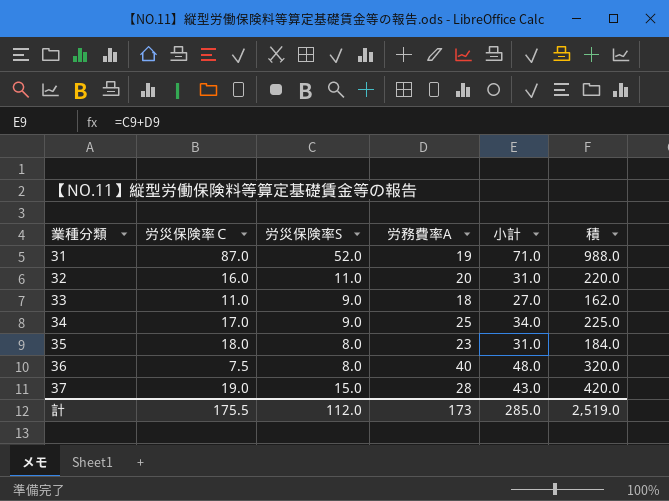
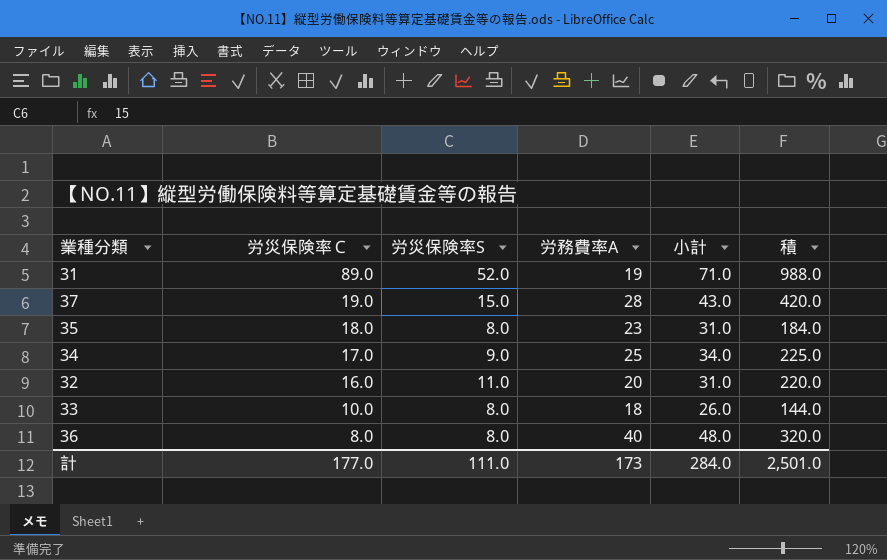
row order: 業種分類 ascending -> 労災保険率Ｃ descending
31 | 労災保険率Ｃ: 87.0 -> 89.0
33 | 労災保険率Ｃ: 11.0 -> 10.0
33 | 労災保険率S: 9.0 -> 8.0
33 | 小計: 27.0 -> 26.0
33 | 積: 162.0 -> 144.0
36 | 労災保険率Ｃ: 7.5 -> 8.0
計 | 労災保険率Ｃ: 175.5 -> 177.0
計 | 労災保険率S: 112.0 -> 111.0
計 | 小計: 285.0 -> 284.0
計 | 積: 2,519.0 -> 2,501.0

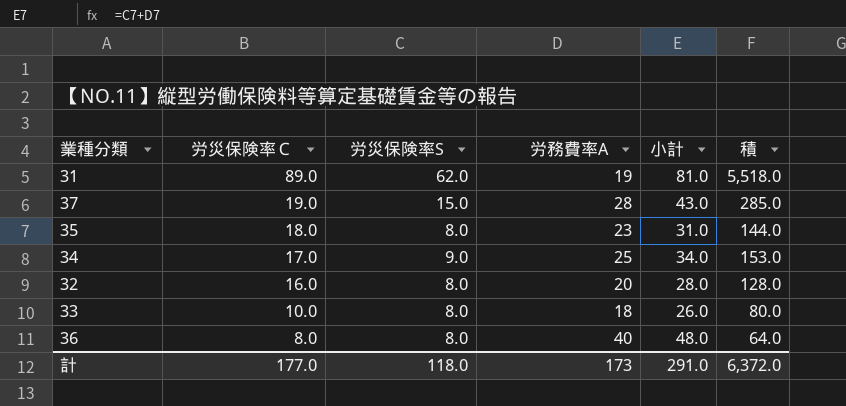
column 積 | formula: [労災保険率S] * [労務費率A] -> [労災保険率Ｃ] * [労災保険率S]
31 | 労災保険率S: 52.0 -> 62.0
31 | 小計: 71.0 -> 81.0
32 | 労災保険率S: 11.0 -> 8.0
32 | 小計: 31.0 -> 28.0
計 | 労災保険率S: 111.0 -> 118.0
計 | 小計: 284.0 -> 291.0
計 | 積: 2,501.0 -> 6,372.0

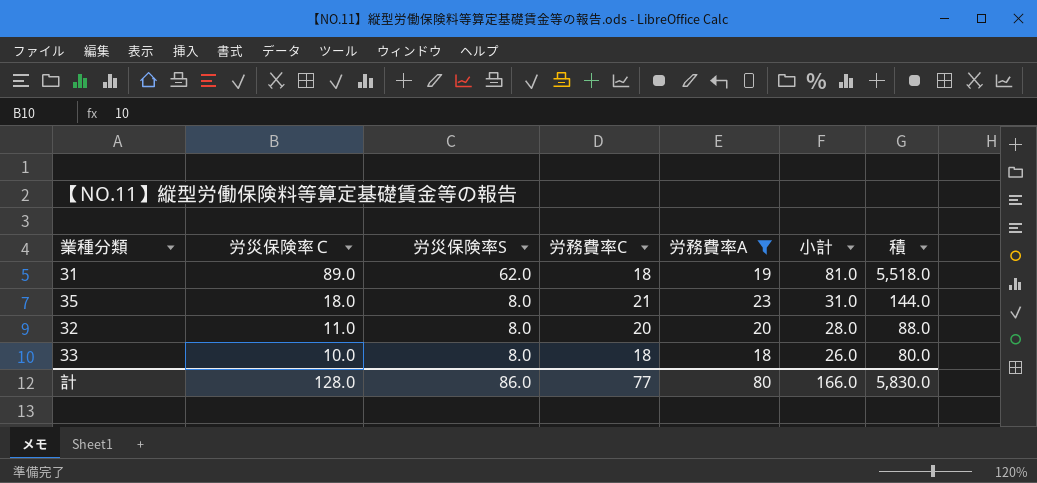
filter: none -> 労務費率A <= 23
column 労務費率C | position: none -> 4
32 | 労災保険率Ｃ: 16.0 -> 11.0
32 | 積: 128.0 -> 88.0
計 | 労災保険率Ｃ: 177.0 -> 128.0
計 | 労災保険率S: 118.0 -> 86.0
計 | 労務費率A: 173 -> 80
計 | 小計: 291.0 -> 166.0
計 | 積: 6,372.0 -> 5,830.0

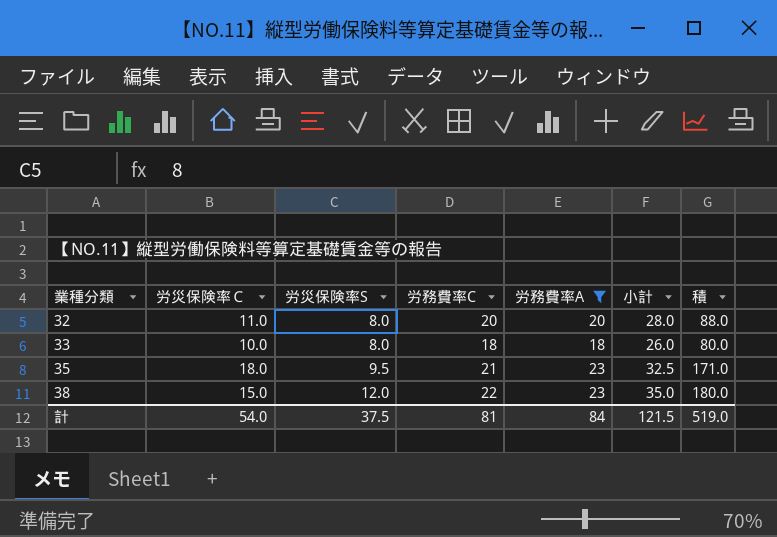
row order: 労災保険率Ｃ descending -> 業種分類 ascending
row 31: 89.0 | 62.0 | 18 | 19 | 81.0 | 5,518.0 -> none
35 | 労災保険率S: 8.0 -> 9.5
35 | 小計: 31.0 -> 32.5
35 | 積: 144.0 -> 171.0
row 38: none -> 15.0 | 12.0 | 22 | 23 | 35.0 | 180.0
計 | 労災保険率Ｃ: 128.0 -> 54.0
計 | 労災保険率S: 86.0 -> 37.5
計 | 労務費率C: 77 -> 81
計 | 労務費率A: 80 -> 84
計 | 小計: 166.0 -> 121.5
計 | 積: 5,830.0 -> 519.0

